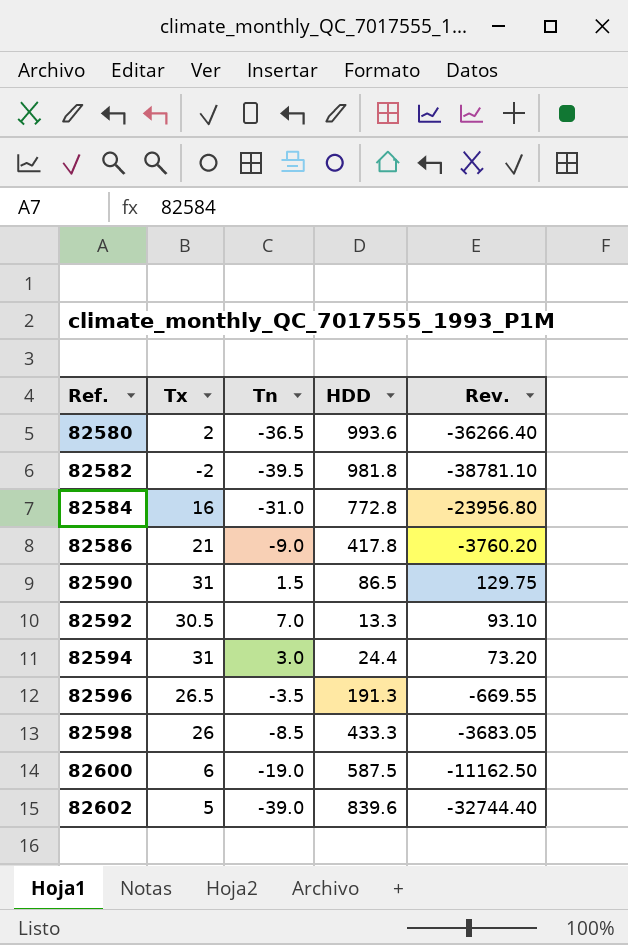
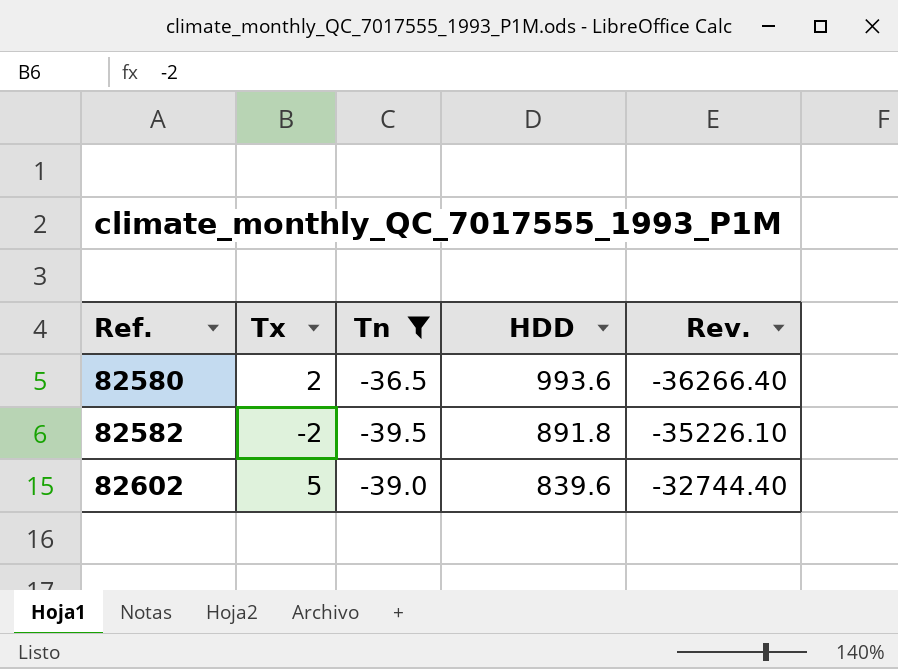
filter: none -> Tn <= -36.5
82582 | HDD: 981.8 -> 891.8
82582 | Rev.: -38781.10 -> -35226.10

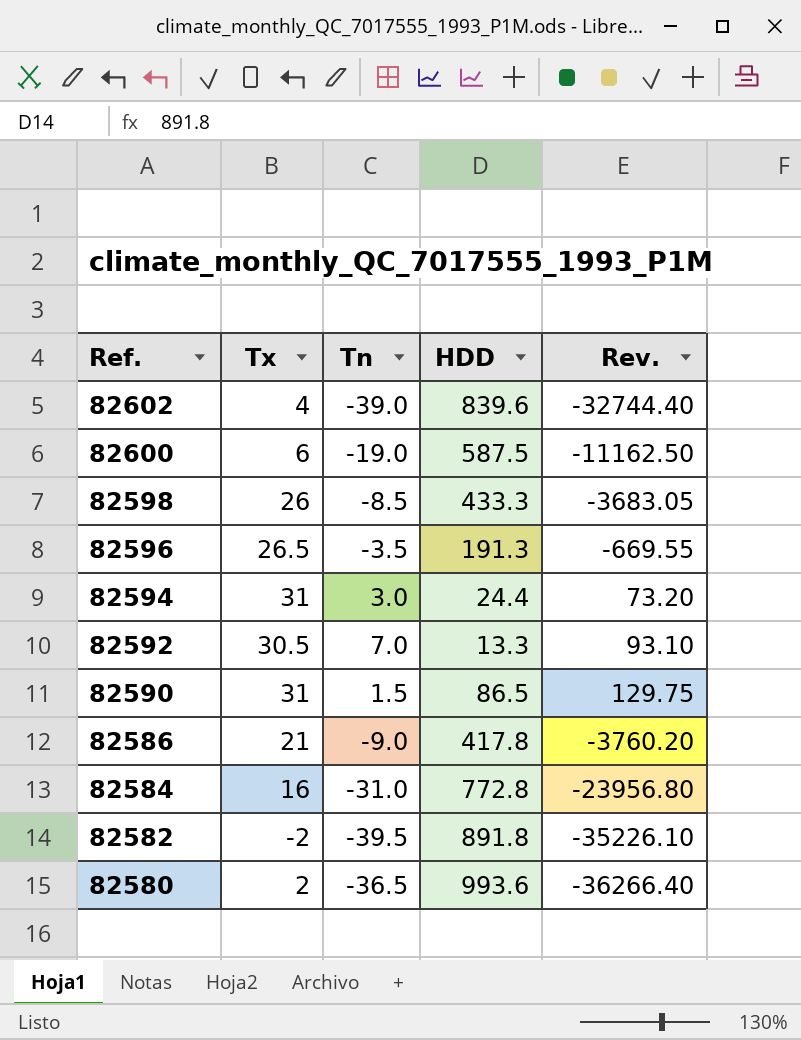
filter: Tn <= -36.5 -> none
row order: Ref. ascending -> Ref. descending
82602 | Tx: 5 -> 4

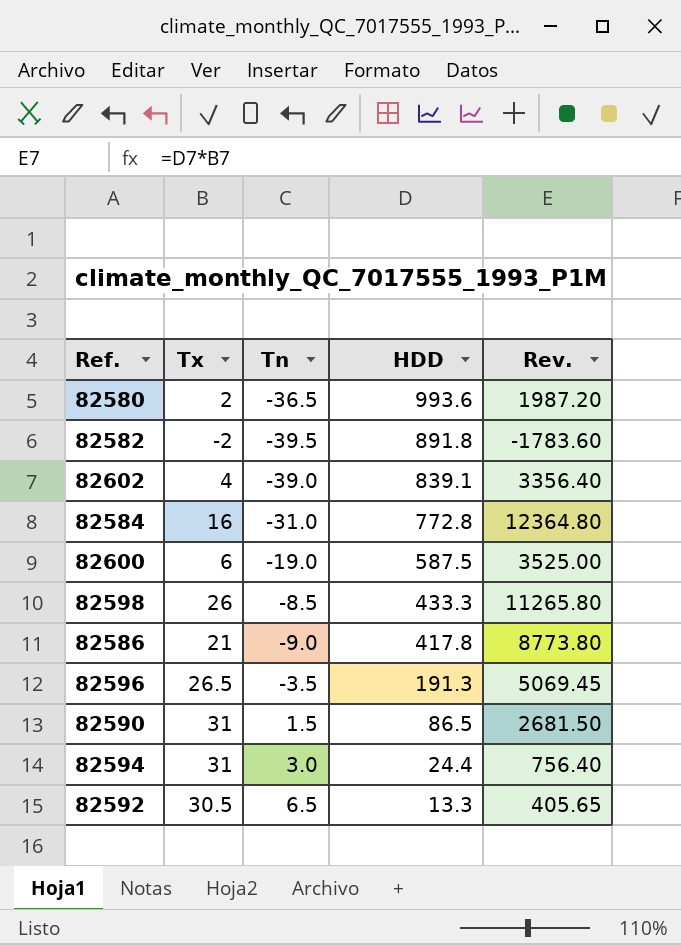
row order: Ref. descending -> HDD descending
column Rev. | formula: [Tn] * [HDD] -> [Tx] * [HDD]
82602 | HDD: 839.6 -> 839.1
82592 | Tn: 7.0 -> 6.5

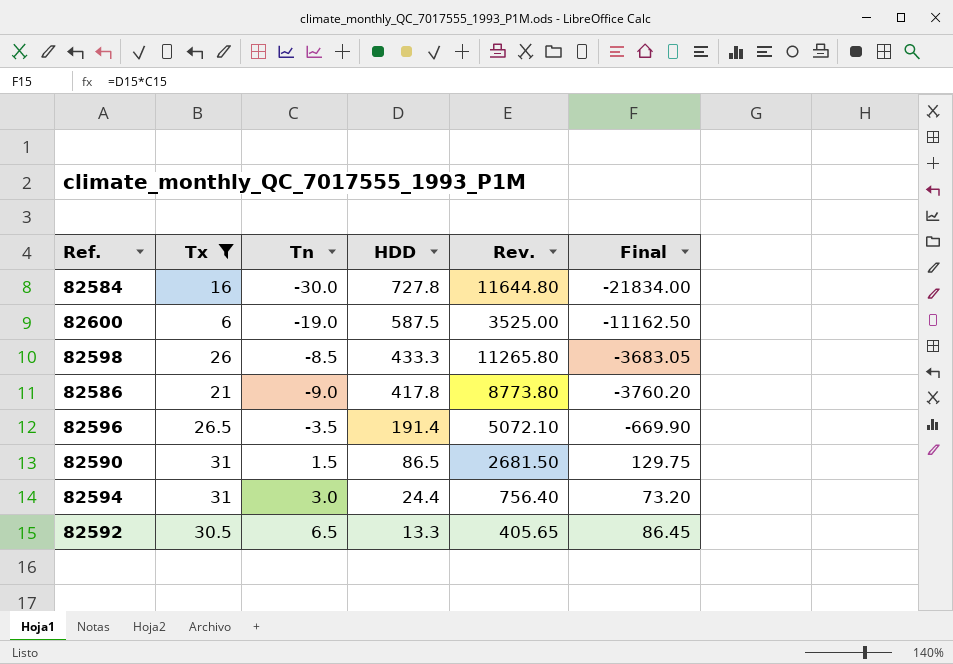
filter: none -> Tx >= 6
column Final | formula: none -> [Tn] * [HDD]
82584 | Tn: -31.0 -> -30.0
82584 | HDD: 772.8 -> 727.8
82584 | Rev.: 12364.80 -> 11644.80
82596 | HDD: 191.3 -> 191.4
82596 | Rev.: 5069.45 -> 5072.10

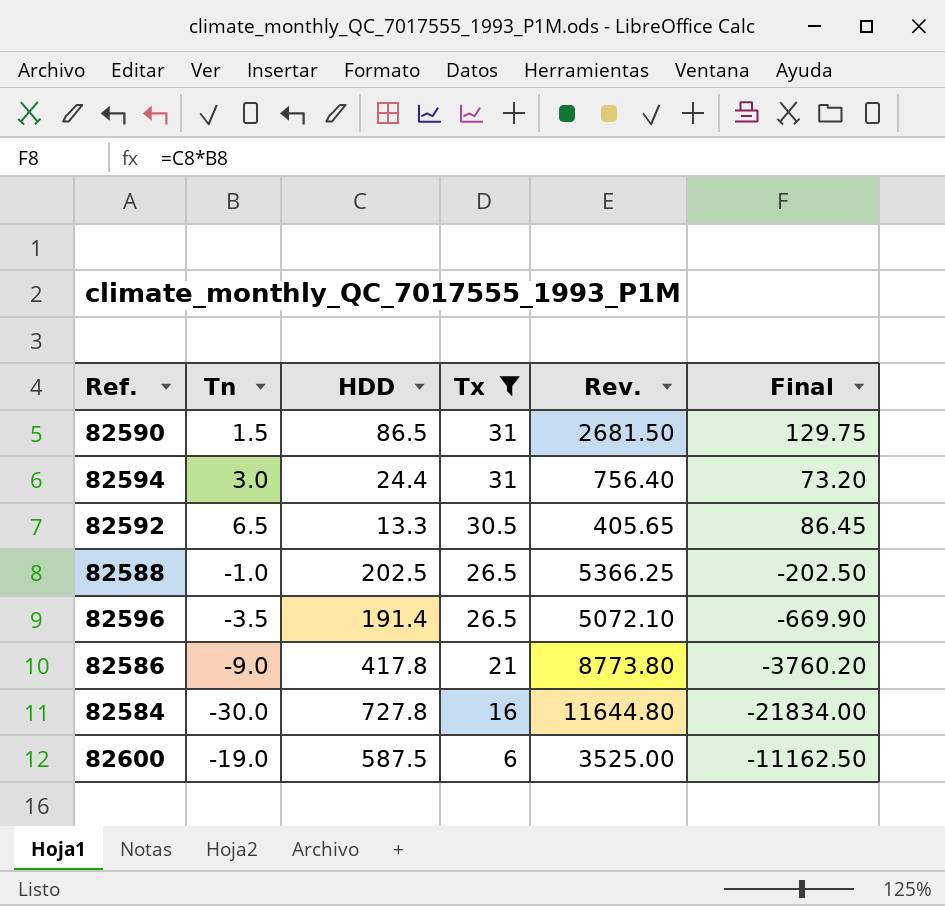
row order: HDD descending -> Tx descending
column Tx | position: 2 -> 4
row 82598: 26 | -8.5 | 433.3 | 11265.80 | -3683.05 -> none
row 82588: none -> -1.0 | 202.5 | 26.5 | 5366.25 | -202.50

